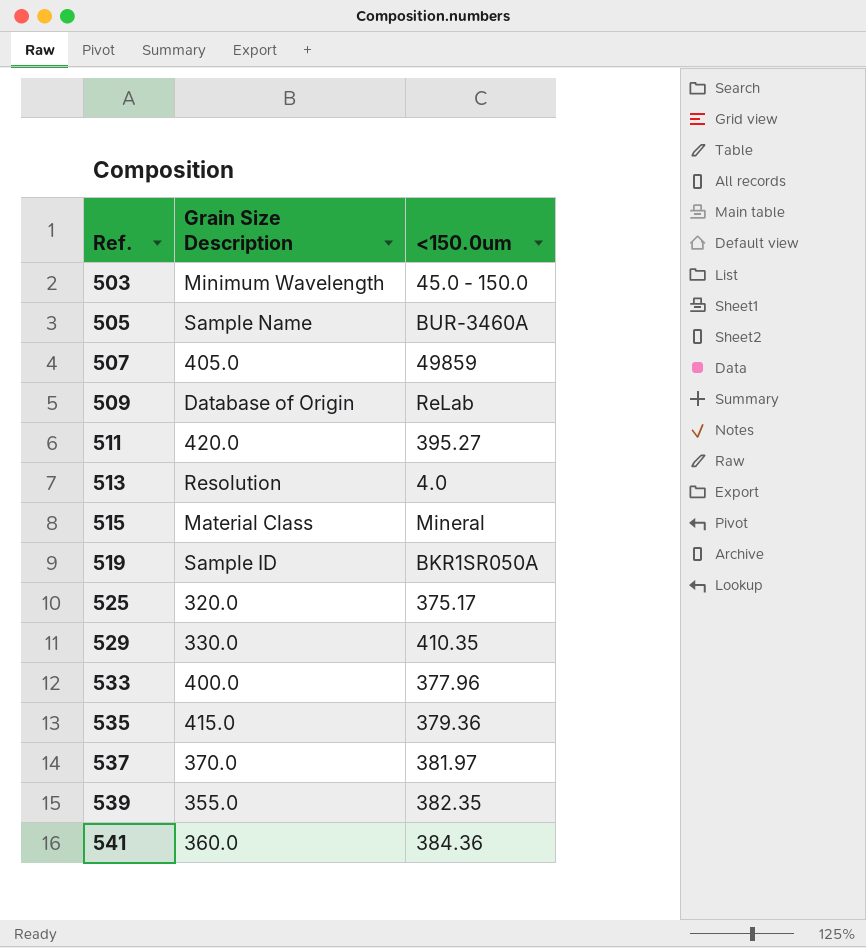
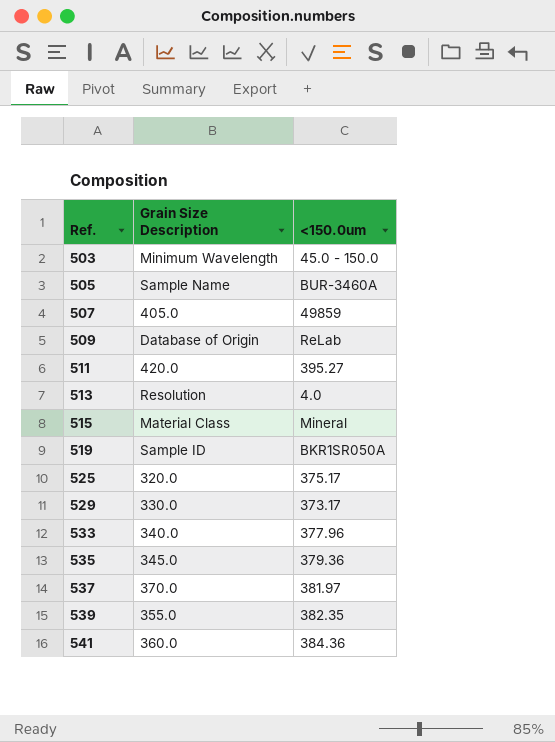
529 | <150.0um: 410.35 -> 373.17
533 | Grain Size Description: 400.0 -> 340.0
535 | Grain Size Description: 415.0 -> 345.0

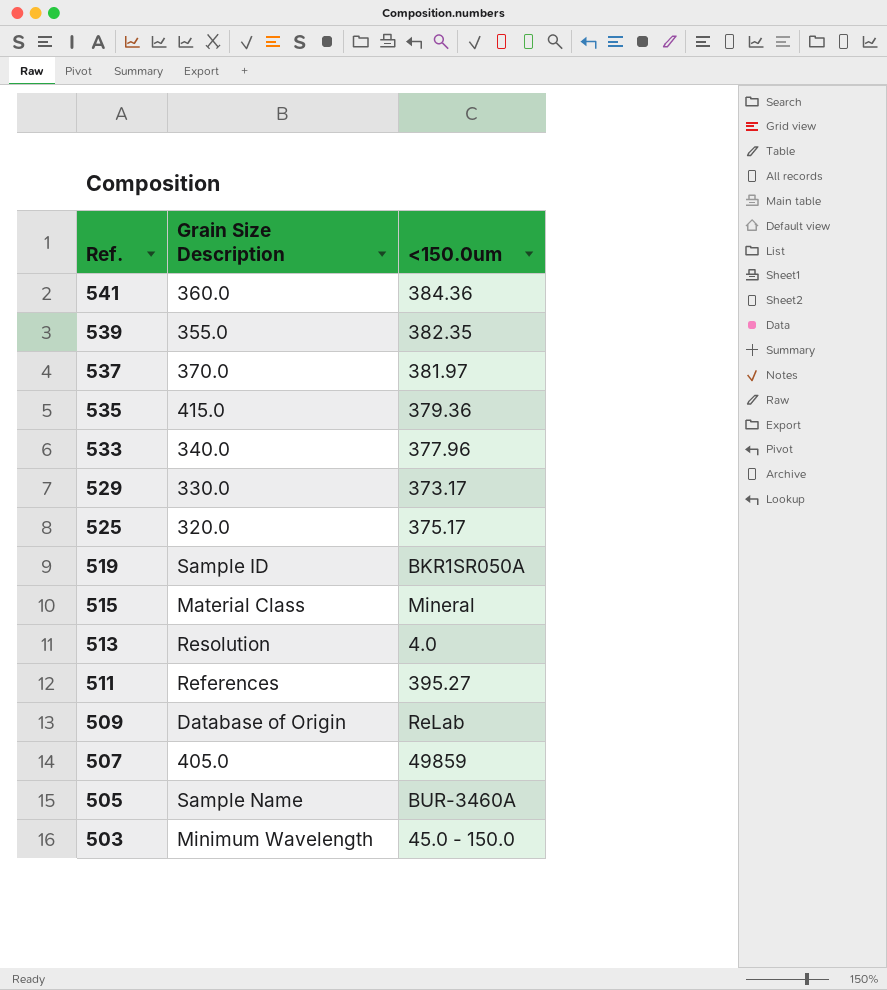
row order: Ref. ascending -> Ref. descending
535 | Grain Size Description: 345.0 -> 415.0
511 | Grain Size Description: 420.0 -> References

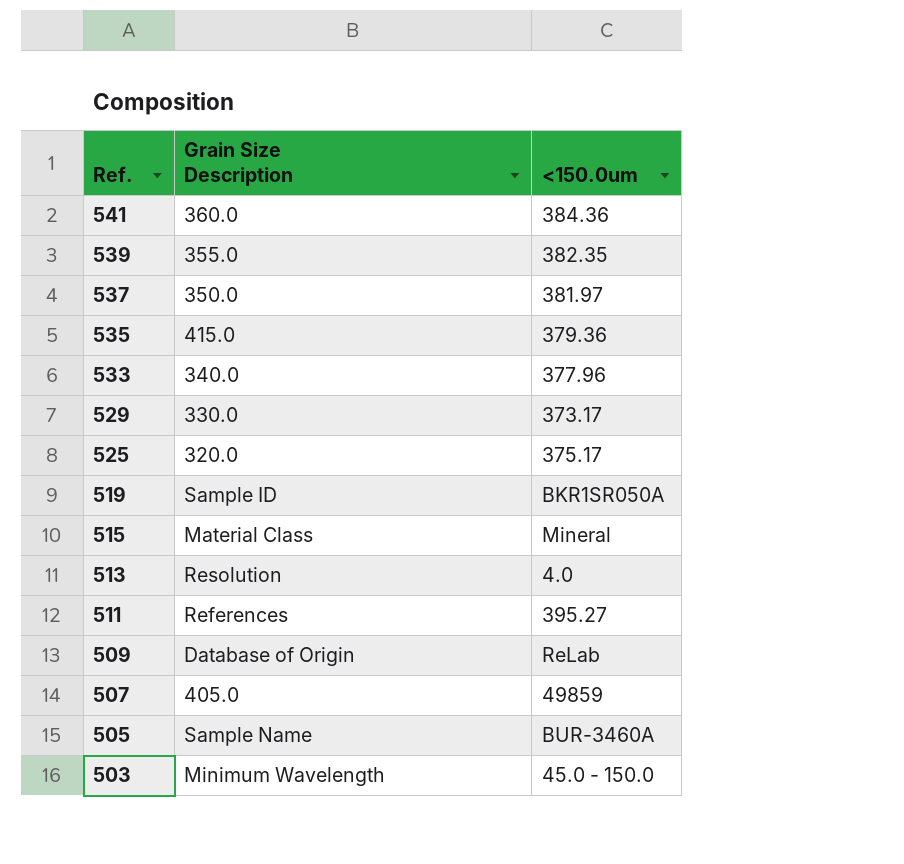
537 | Grain Size Description: 370.0 -> 350.0

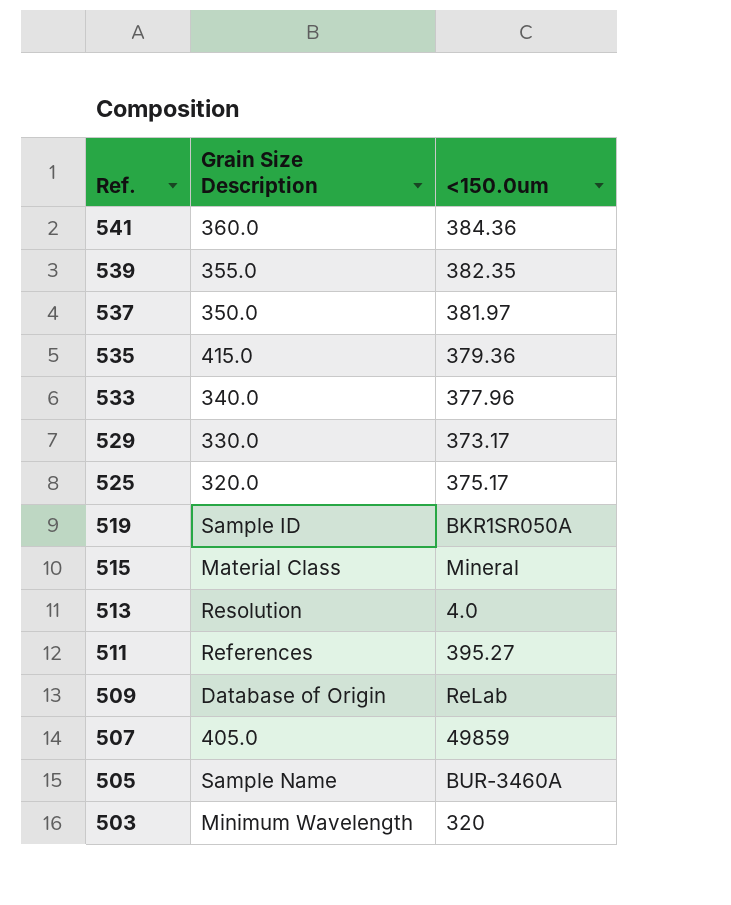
503 | <150.0um: 45.0 - 150.0 -> 320

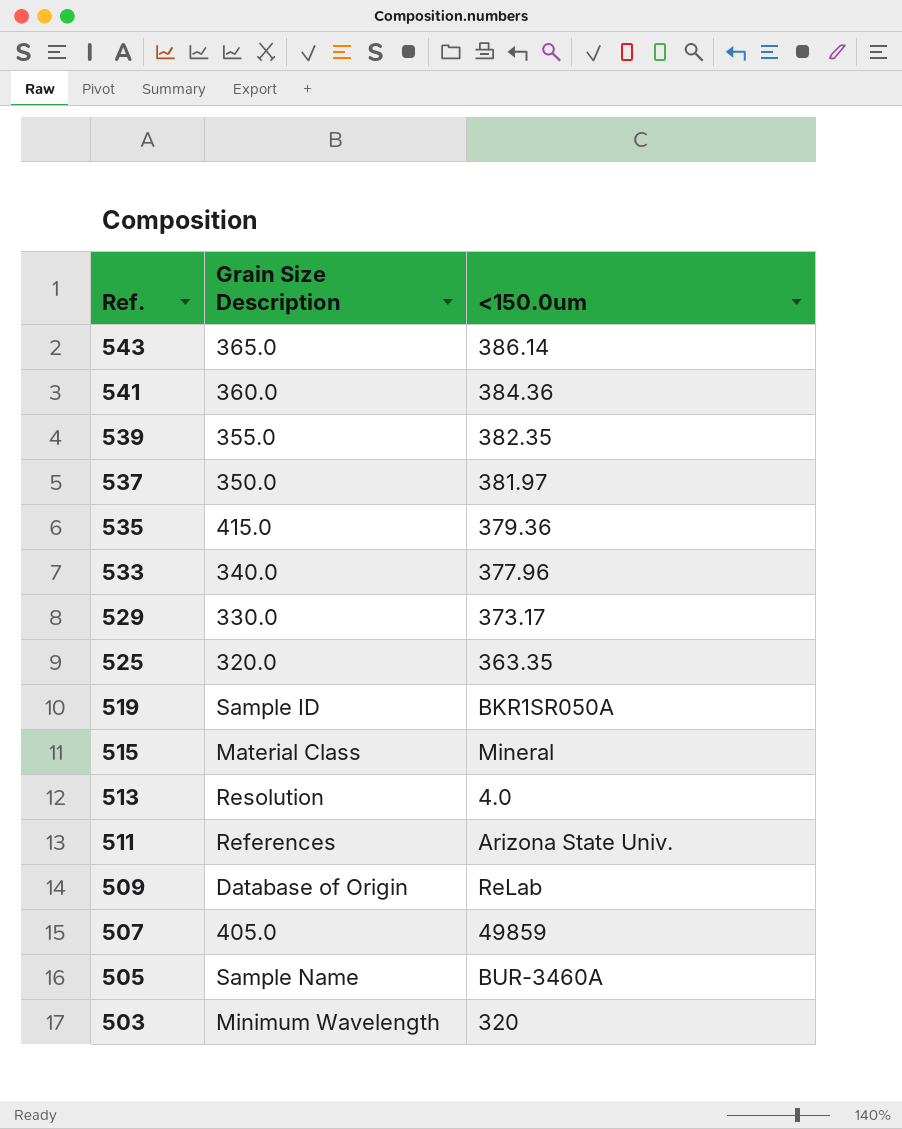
row 543: none -> 365.0 | 386.14
525 | <150.0um: 375.17 -> 363.35
511 | <150.0um: 395.27 -> Arizona State Univ.

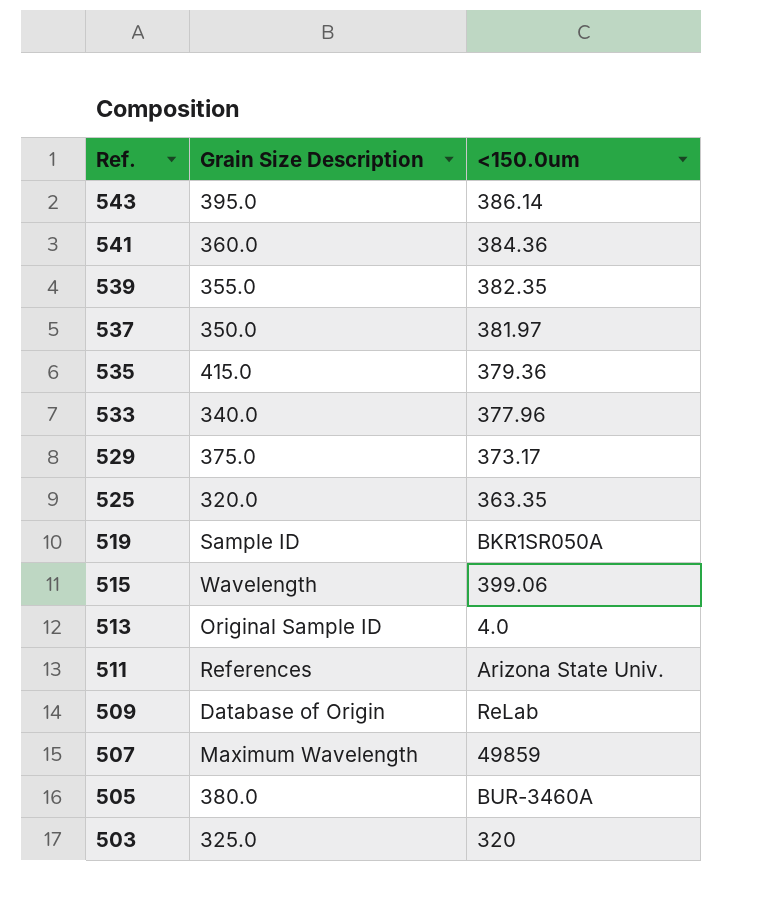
543 | Grain Size Description: 365.0 -> 395.0
529 | Grain Size Description: 330.0 -> 375.0
515 | Grain Size Description: Material Class -> Wavelength
515 | <150.0um: Mineral -> 399.06
513 | Grain Size Description: Resolution -> Original Sample ID
507 | Grain Size Description: 405.0 -> Maximum Wavelength
505 | Grain Size Description: Sample Name -> 380.0
503 | Grain Size Description: Minimum Wavelength -> 325.0

